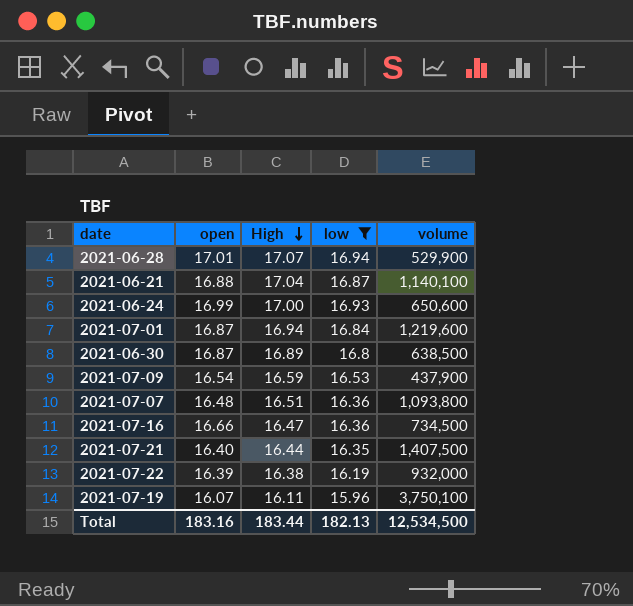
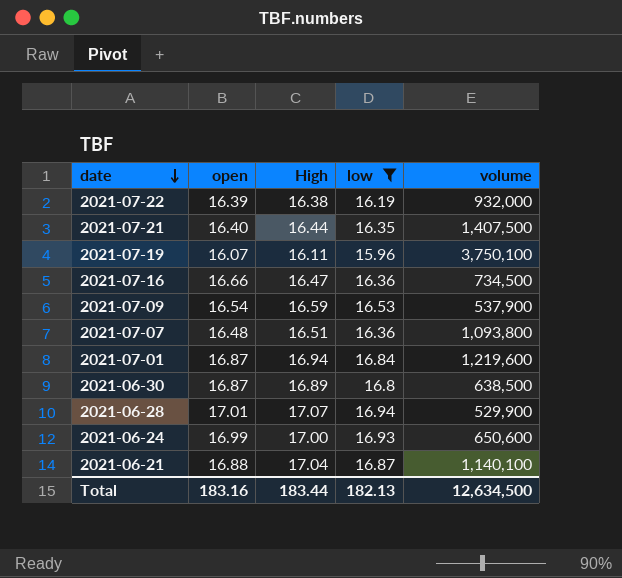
row order: High descending -> date descending
2021-07-09 | volume: 437,900 -> 537,900
Total | volume: 12,534,500 -> 12,634,500

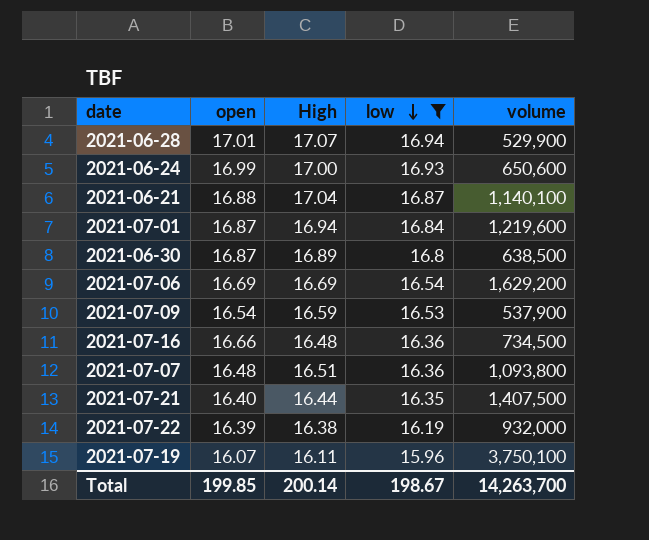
row order: date descending -> low descending
row 2021-07-06: none -> 16.69 | 16.69 | 16.54 | 1,629,200
2021-07-16 | High: 16.47 -> 16.48
Total | open: 183.16 -> 199.85
Total | High: 183.44 -> 200.14
Total | low: 182.13 -> 198.67
Total | volume: 12,634,500 -> 14,263,700

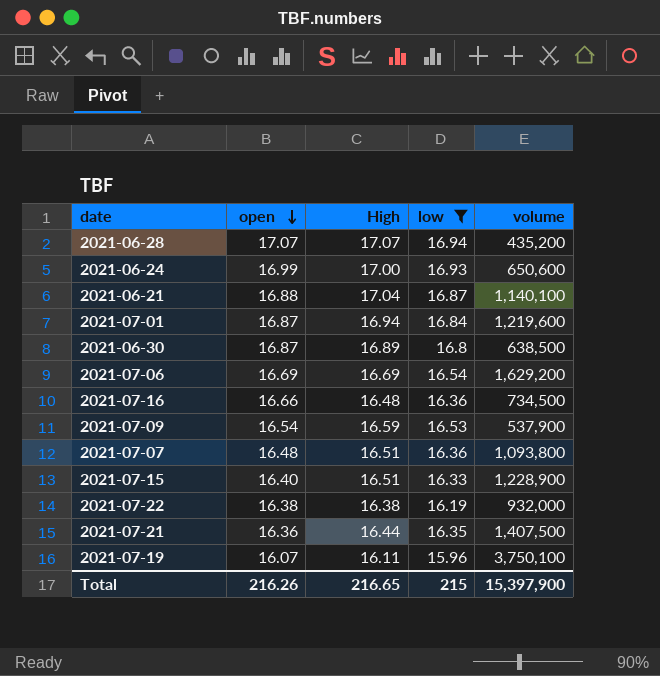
row order: low descending -> open descending
2021-06-28 | open: 17.01 -> 17.07
2021-06-28 | volume: 529,900 -> 435,200
row 2021-07-15: none -> 16.40 | 16.51 | 16.33 | 1,228,900
2021-07-22 | open: 16.39 -> 16.38
2021-07-21 | open: 16.40 -> 16.36
Total | open: 199.85 -> 216.26
Total | High: 200.14 -> 216.65
Total | low: 198.67 -> 215
Total | volume: 14,263,700 -> 15,397,900

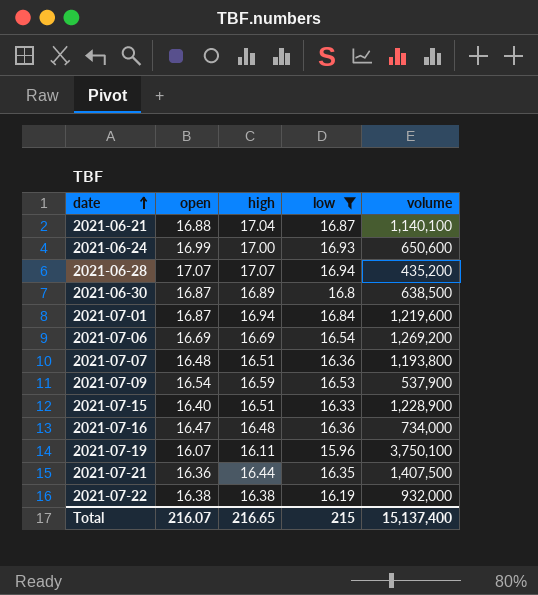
row order: open descending -> date ascending
column name: High -> high
2021-07-06 | volume: 1,629,200 -> 1,269,200
2021-07-07 | volume: 1,093,800 -> 1,193,800
2021-07-16 | open: 16.66 -> 16.47
2021-07-16 | volume: 734,500 -> 734,000
Total | open: 216.26 -> 216.07
Total | volume: 15,397,900 -> 15,137,400

